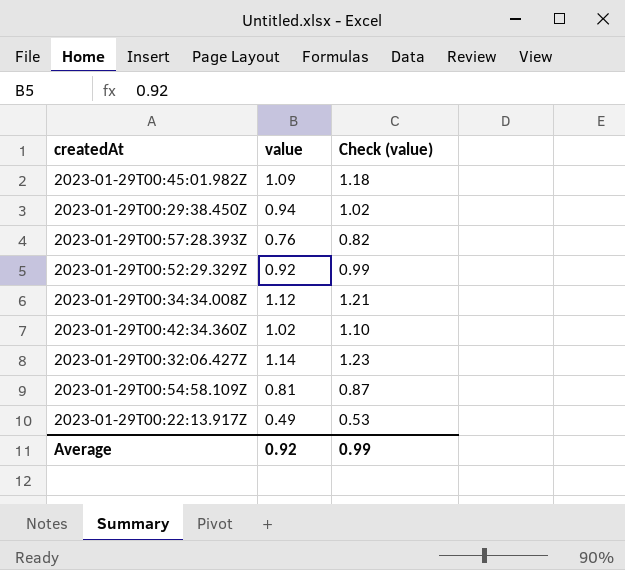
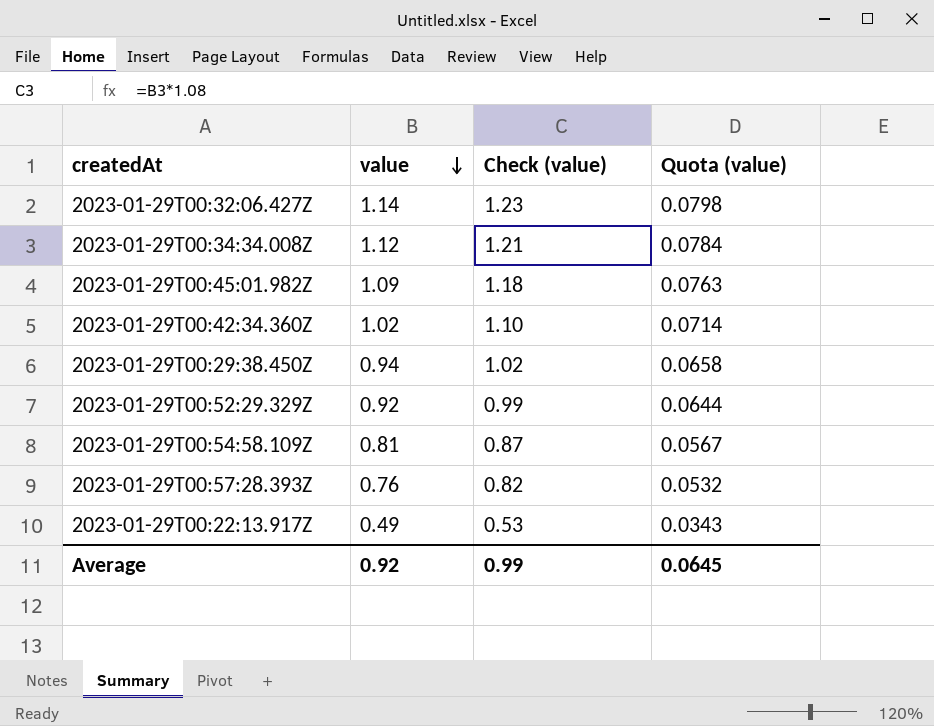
row order: none -> value descending
column Quota (value) | formula: none -> [value] * 0.07

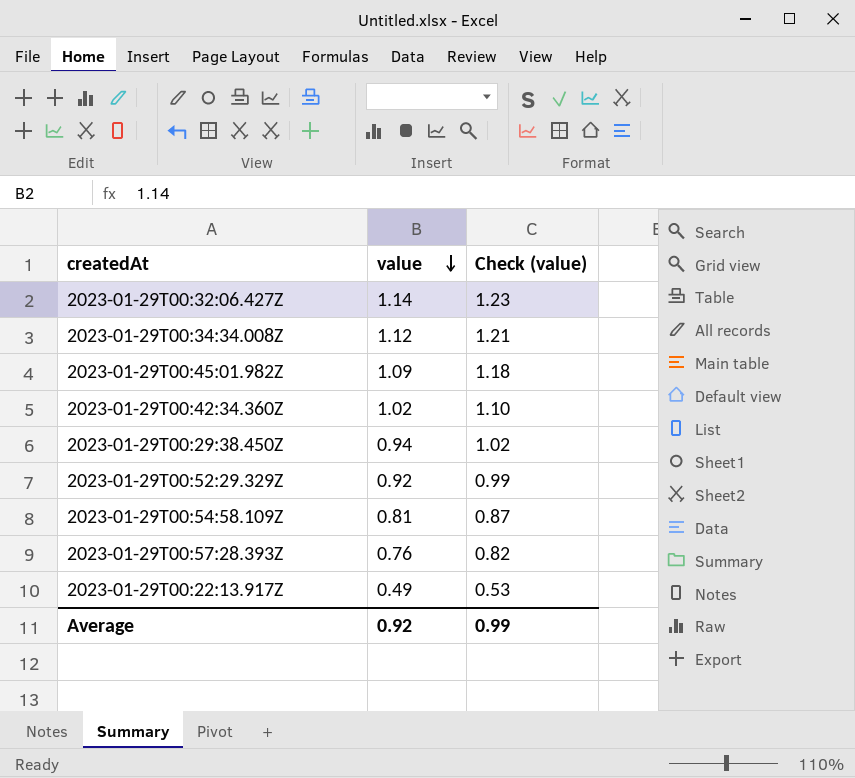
column Quota (value) | formula: [value] * 0.07 -> none

